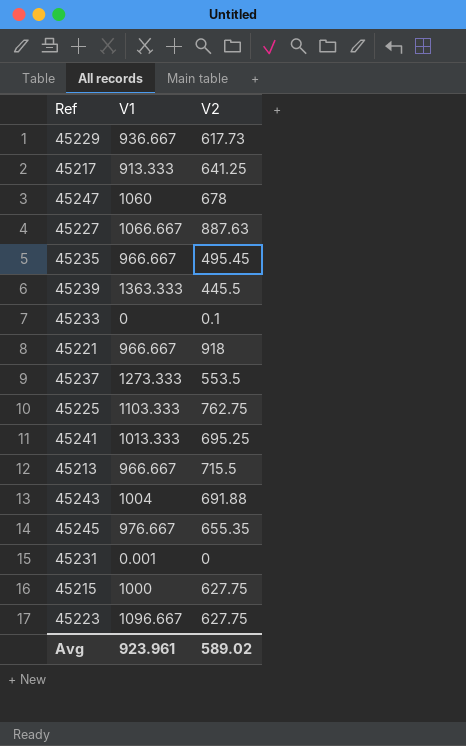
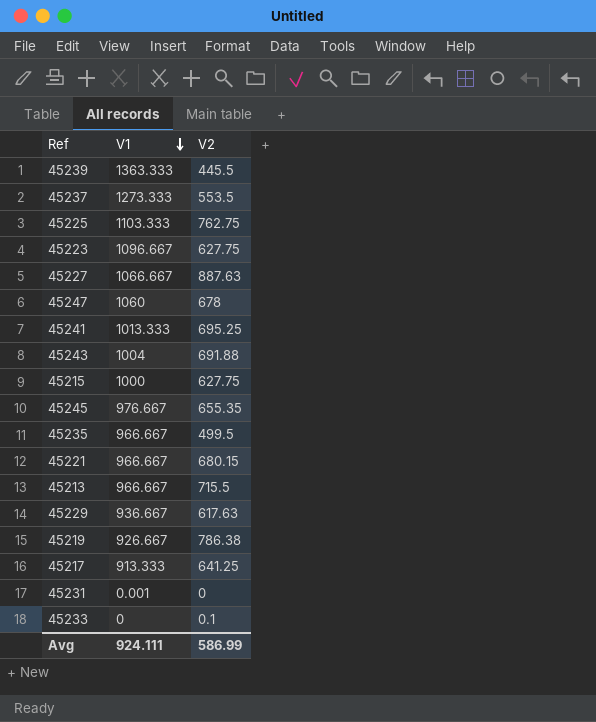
row order: none -> V1 descending
45235 | V2: 495.45 -> 499.5
45221 | V2: 918 -> 680.15
45229 | V2: 617.73 -> 617.63
row 45219: none -> 926.667 | 786.38
Avg | V1: 923.961 -> 924.111
Avg | V2: 589.02 -> 586.99

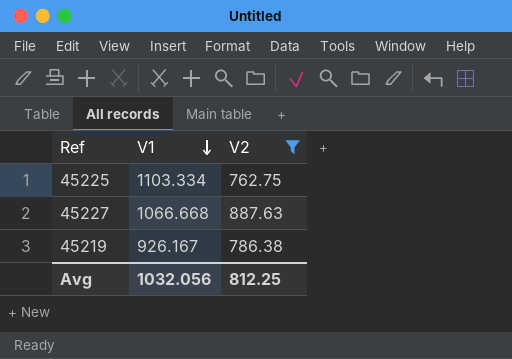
filter: none -> V2 >= 762.75
45225 | V1: 1103.333 -> 1103.334
45227 | V1: 1066.667 -> 1066.668
45219 | V1: 926.667 -> 926.167
Avg | V1: 924.111 -> 1032.056
Avg | V2: 586.99 -> 812.25

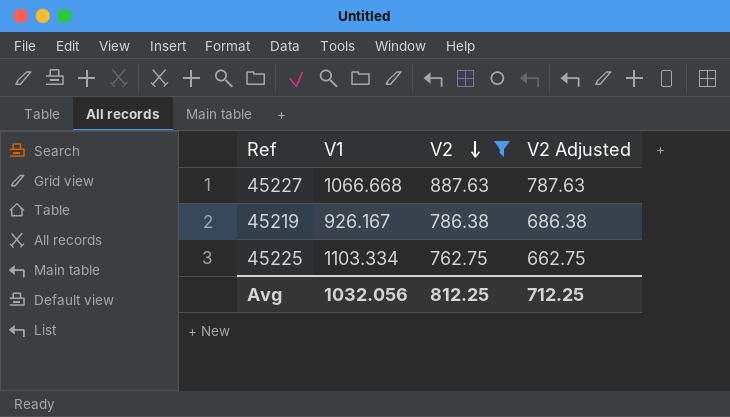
row order: V1 descending -> V2 descending
column V2 Adjusted | formula: none -> [V2] - 100

